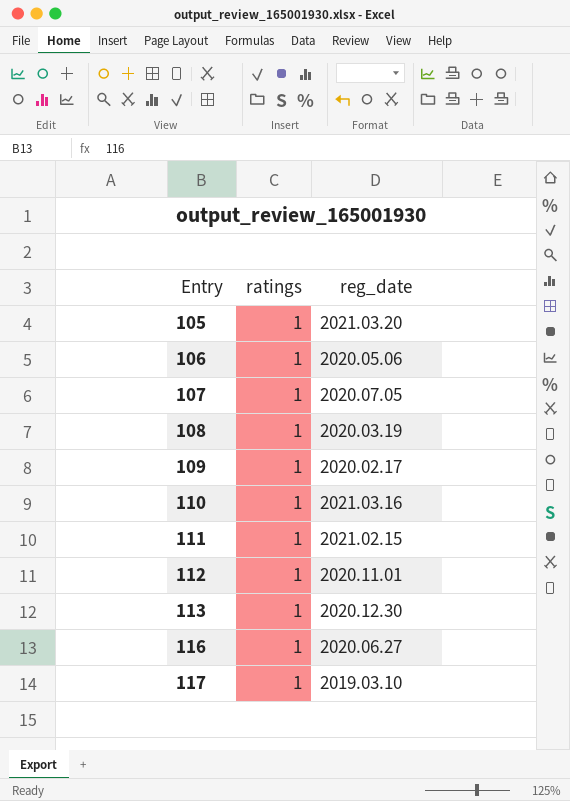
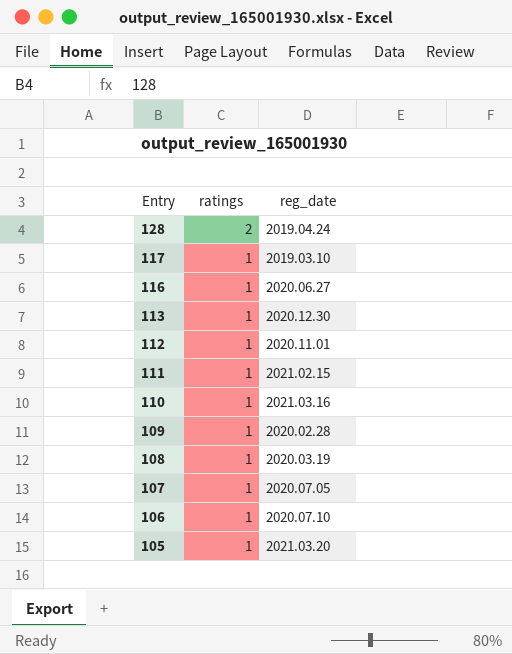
row order: Entry ascending -> Entry descending
row 128: none -> 2 | 2019.04.24
109 | reg_date: 2020.02.17 -> 2020.02.28
106 | reg_date: 2020.05.06 -> 2020.07.10

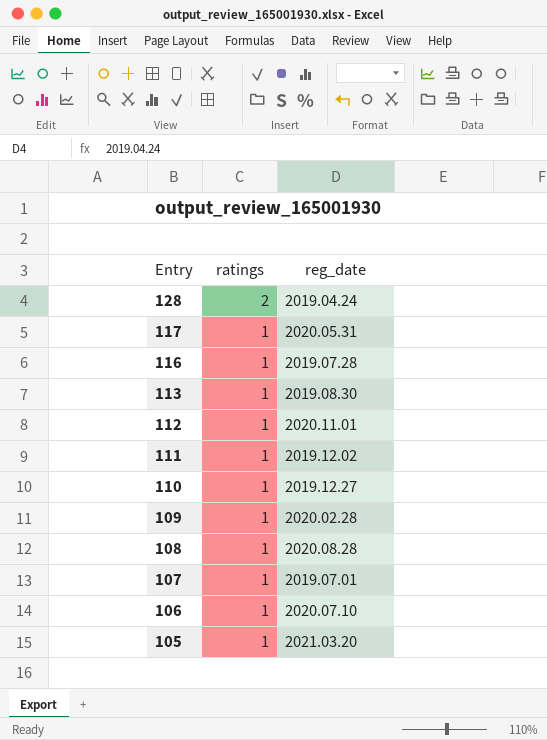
117 | reg_date: 2019.03.10 -> 2020.05.31
116 | reg_date: 2020.06.27 -> 2019.07.28
113 | reg_date: 2020.12.30 -> 2019.08.30
111 | reg_date: 2021.02.15 -> 2019.12.02
110 | reg_date: 2021.03.16 -> 2019.12.27
108 | reg_date: 2020.03.19 -> 2020.08.28
107 | reg_date: 2020.07.05 -> 2019.07.01

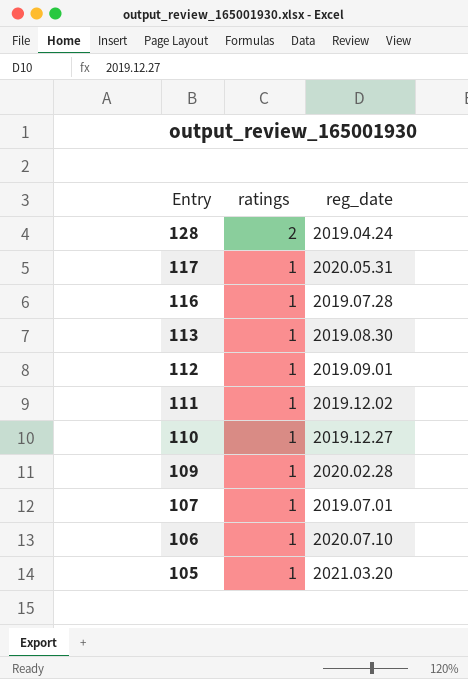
row 108: 1 | 2020.08.28 -> none
112 | reg_date: 2020.11.01 -> 2019.09.01

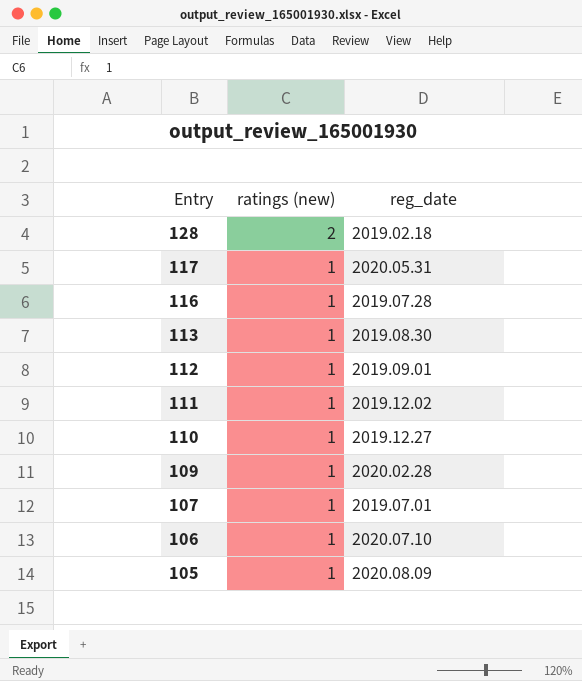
column name: ratings -> ratings (new)
128 | reg_date: 2019.04.24 -> 2019.02.18
105 | reg_date: 2021.03.20 -> 2020.08.09

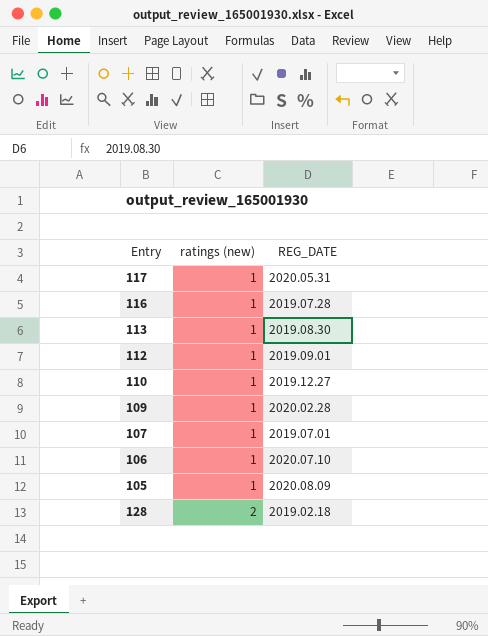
row order: Entry descending -> ratings (new) ascending
column name: reg_date -> REG_DATE
row 111: 1 | 2019.12.02 -> none

